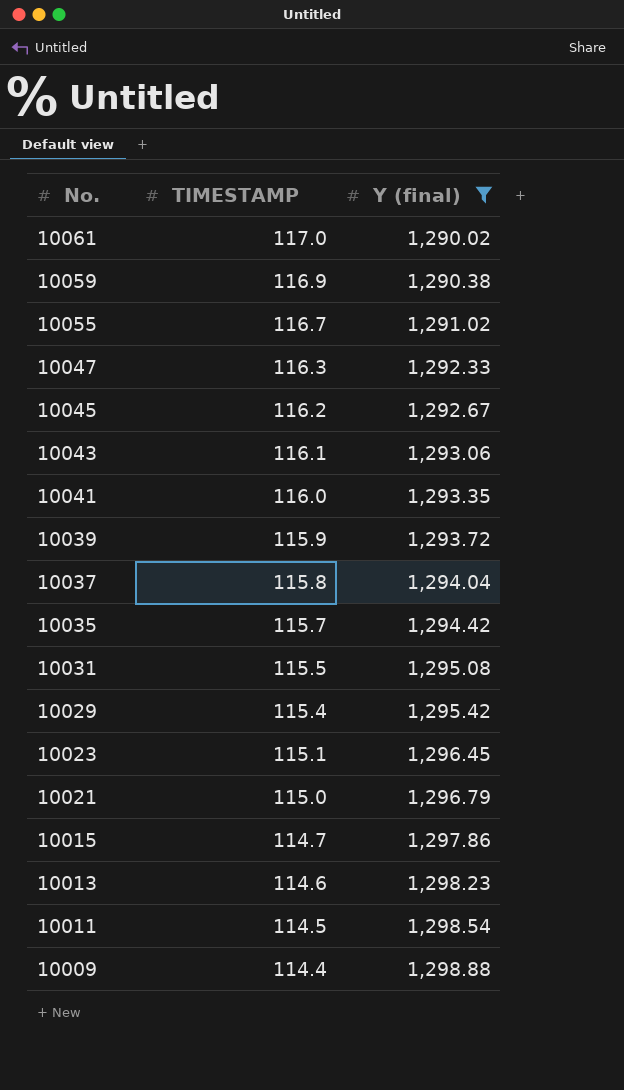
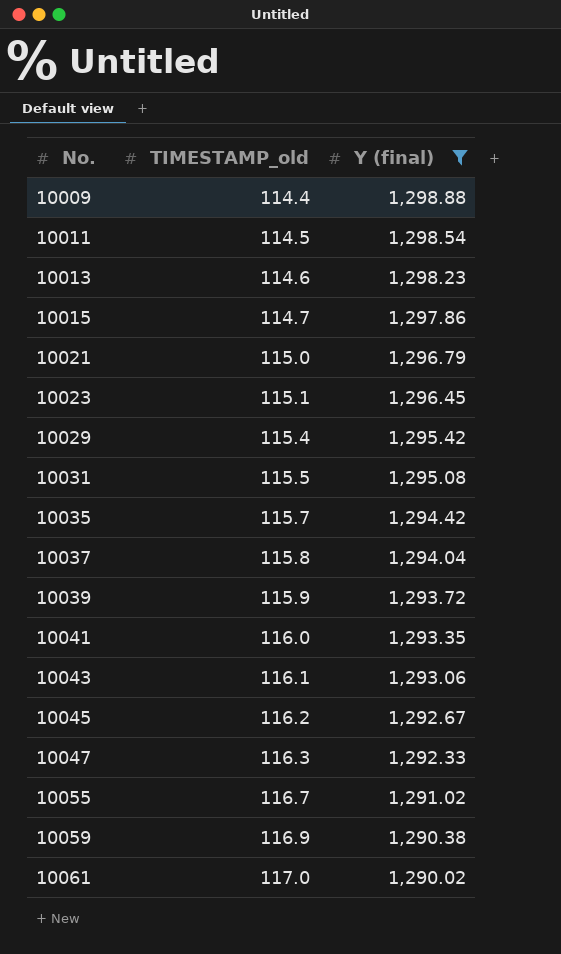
row order: No. descending -> No. ascending
column name: TIMESTAMP -> TIMESTAMP_old

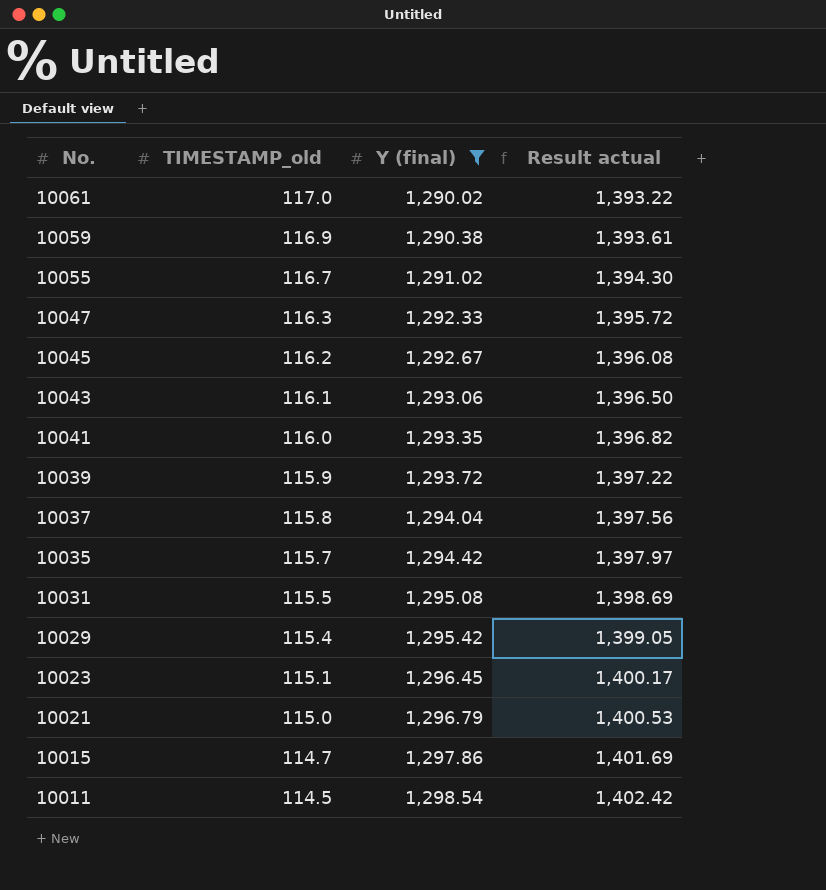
row order: No. ascending -> No. descending
column Result actual | formula: none -> [Y (final)] * 1.08
row 10009: 114.4 | 1,298.88 -> none
row 10013: 114.6 | 1,298.23 -> none

